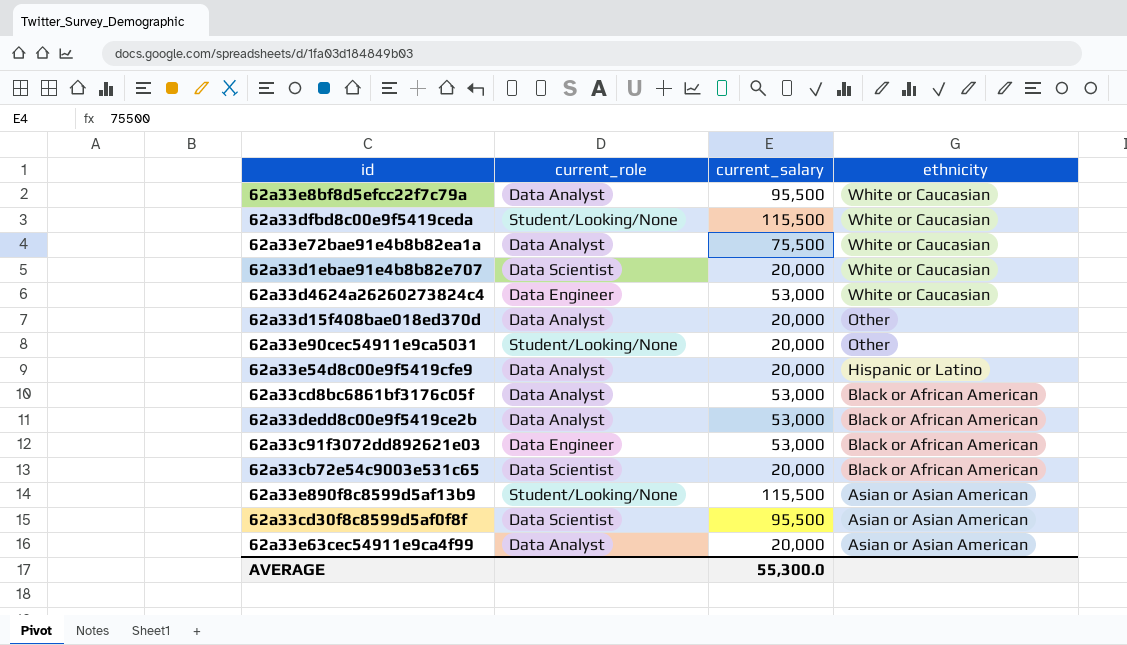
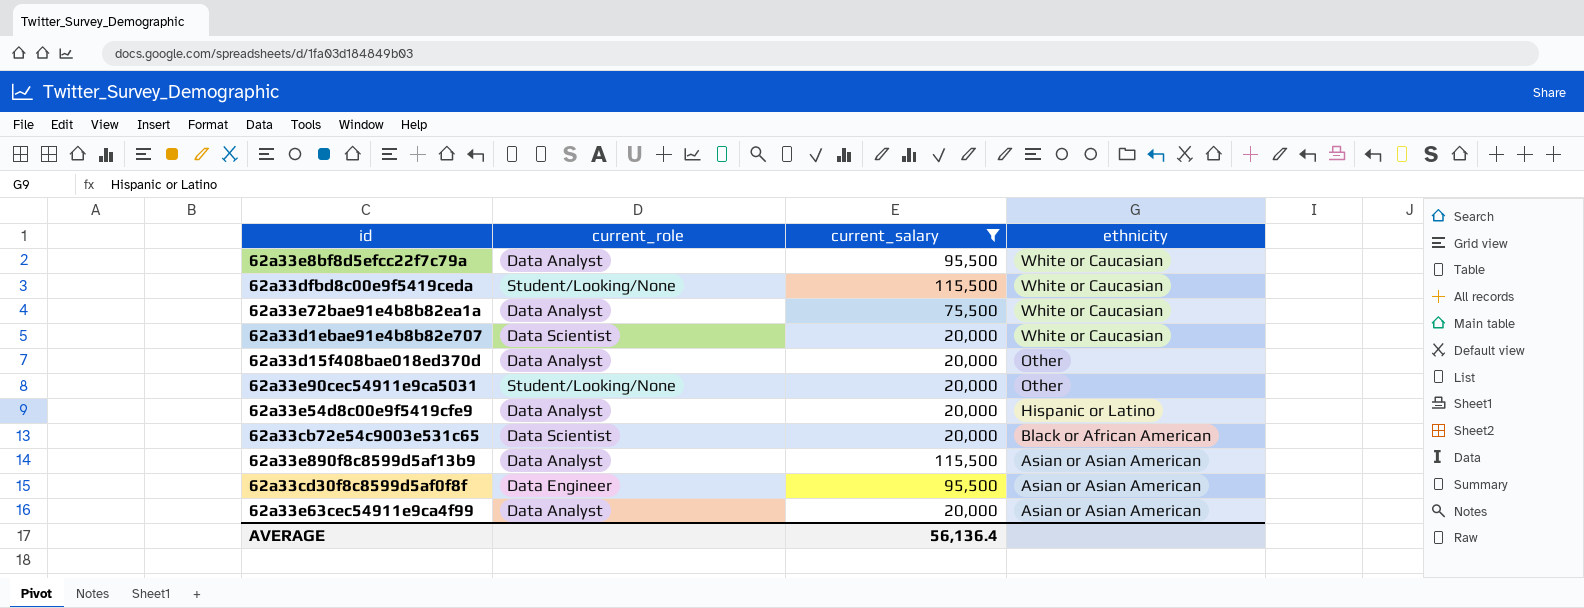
filter: none -> current_salary != 53,000
62a33e890f8c8599d5af13b9 | current_role: Student/Looking/None -> Data Analyst
62a33cd30f8c8599d5af0f8f | current_role: Data Scientist -> Data Engineer
AVERAGE | current_salary: 55,300.0 -> 56,136.4

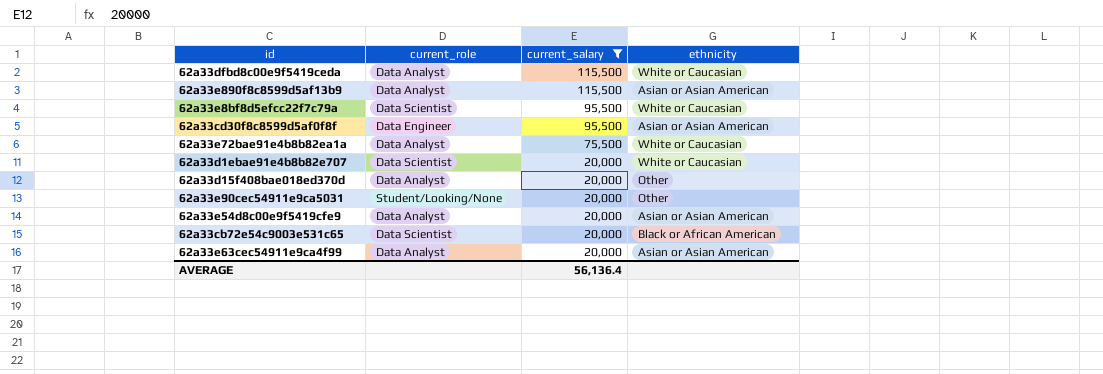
row order: ethnicity descending -> current_salary descending
62a33dfbd8c00e9f5419ceda | current_role: Student/Looking/None -> Data Analyst
62a33e8bf8d5efcc22f7c79a | current_role: Data Analyst -> Data Scientist
62a33e54d8c00e9f5419cfe9 | ethnicity: Hispanic or Latino -> Asian or Asian American

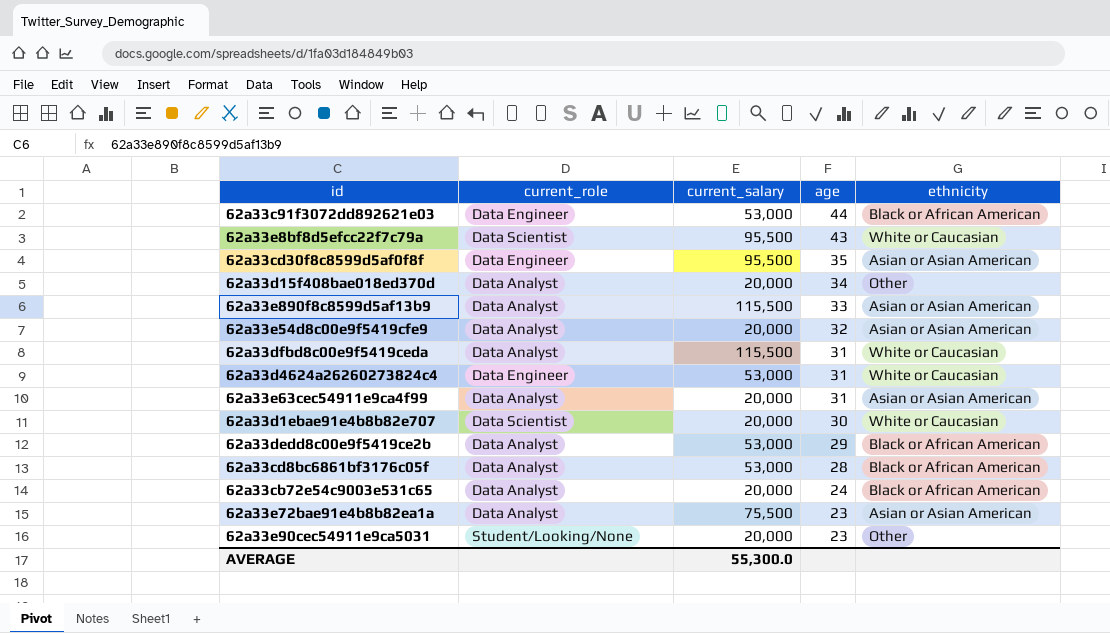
filter: current_salary != 53,000 -> none
row order: current_salary descending -> age descending
column age | position: none -> 4
62a33cb72e54c9003e531c65 | current_role: Data Scientist -> Data Analyst
62a33e72bae91e4b8b82ea1a | ethnicity: White or Caucasian -> Asian or Asian American
AVERAGE | current_salary: 56,136.4 -> 55,300.0

